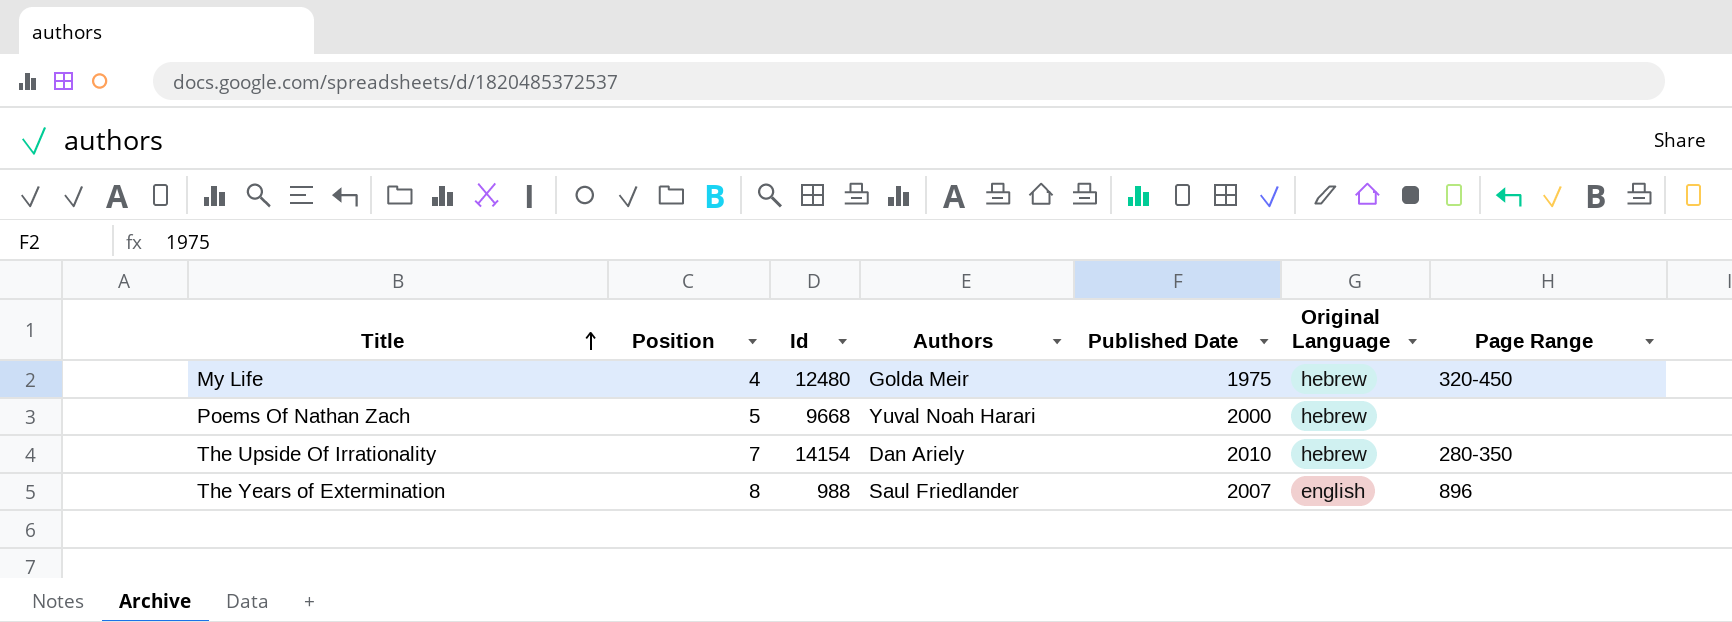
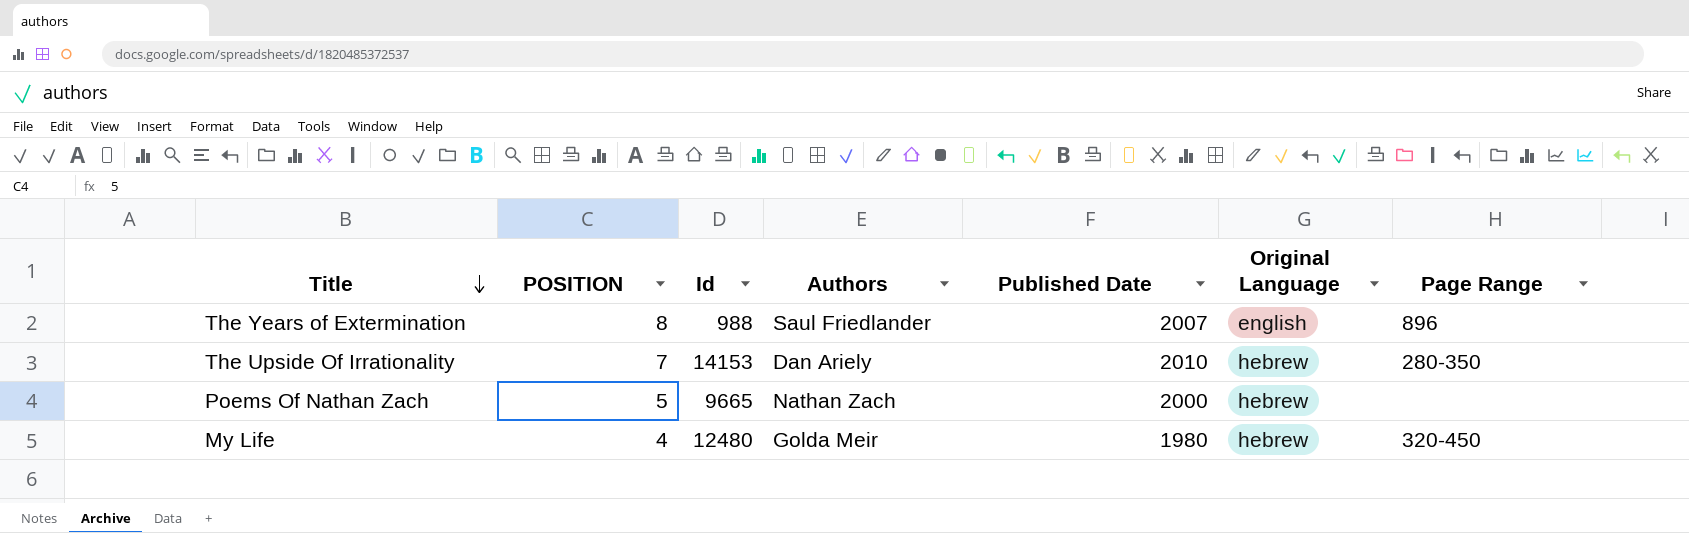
row order: Title ascending -> Title descending
column name: Position -> POSITION
The Upside Of Irrationality | Id: 14154 -> 14153
Poems Of Nathan Zach | Id: 9668 -> 9665
Poems Of Nathan Zach | Authors: Yuval Noah Harari -> Nathan Zach
My Life | Published Date: 1975 -> 1980

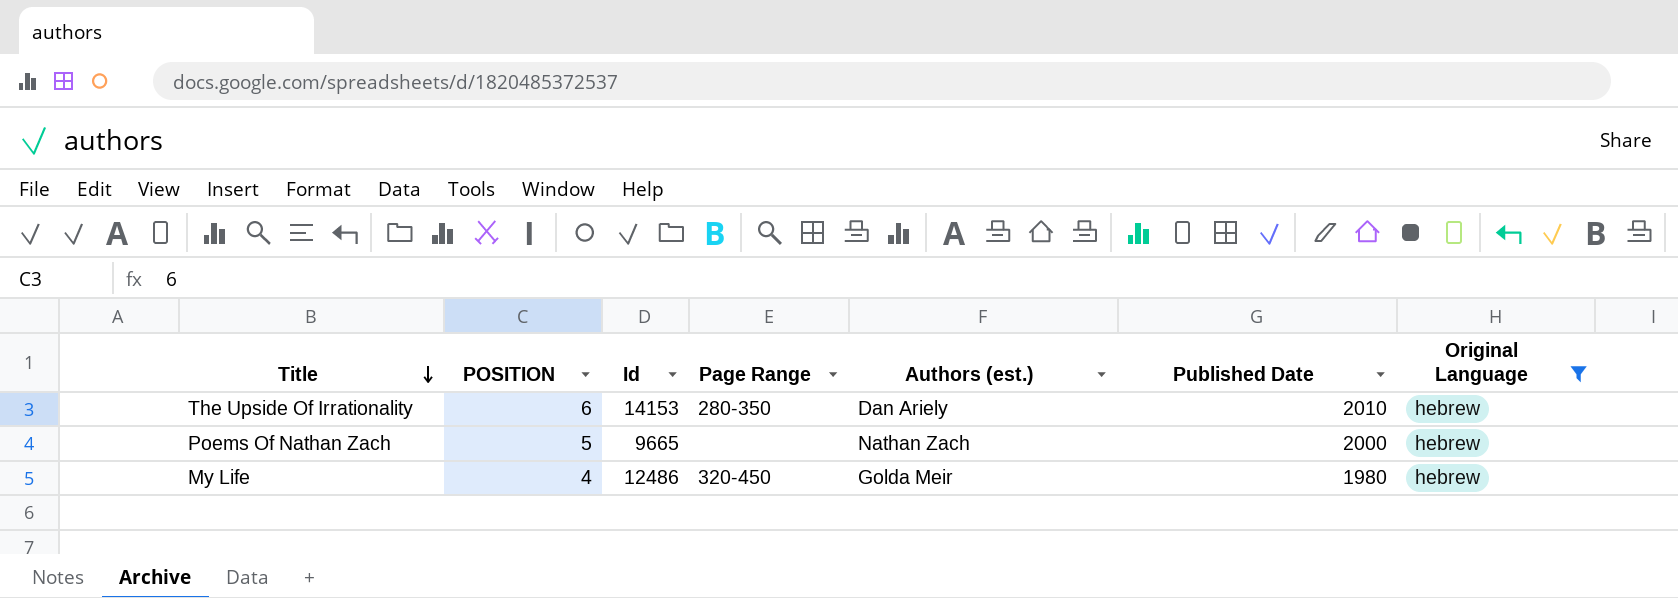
filter: none -> Original Language = hebrew
column Page Range | position: 7 -> 4
column name: Authors -> Authors (est.)
The Upside Of Irrationality | POSITION: 7 -> 6
My Life | Id: 12480 -> 12486

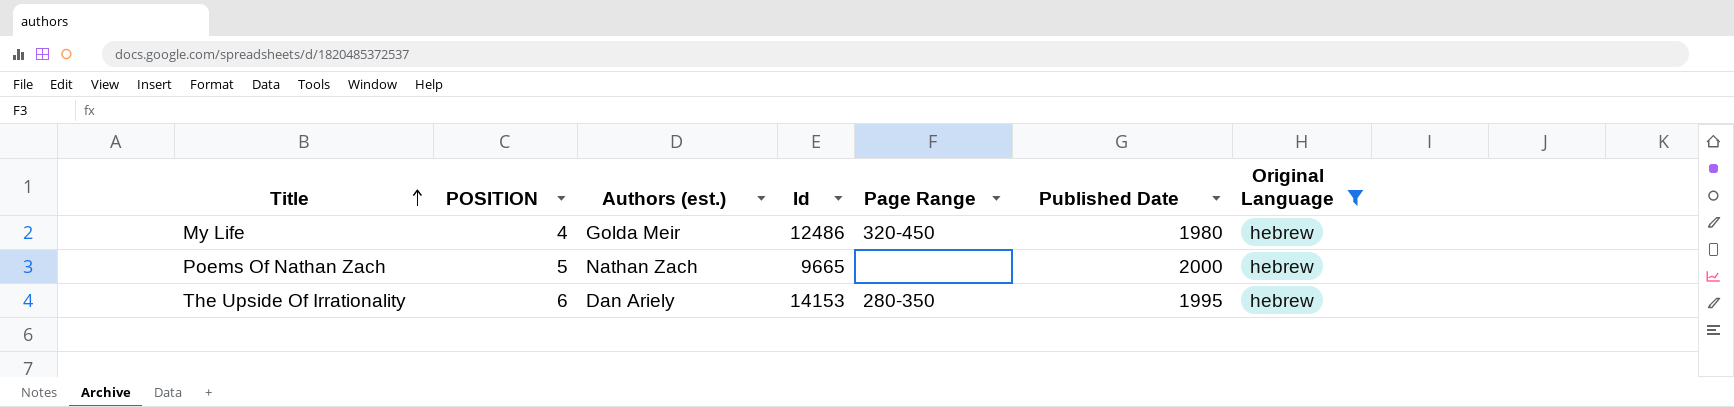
row order: Title descending -> Title ascending
column Authors (est.) | position: 5 -> 3
The Upside Of Irrationality | Published Date: 2010 -> 1995

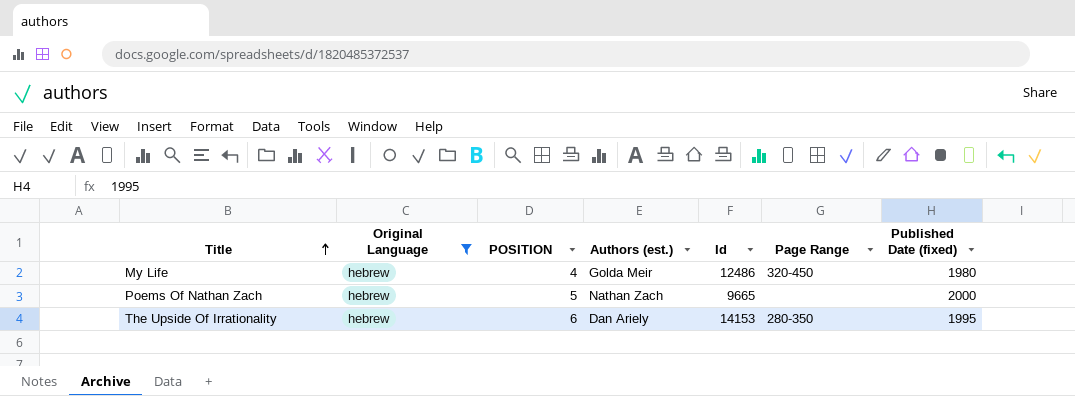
column Original Language | position: 7 -> 2
column name: Published Date -> Published Date (fixed)

